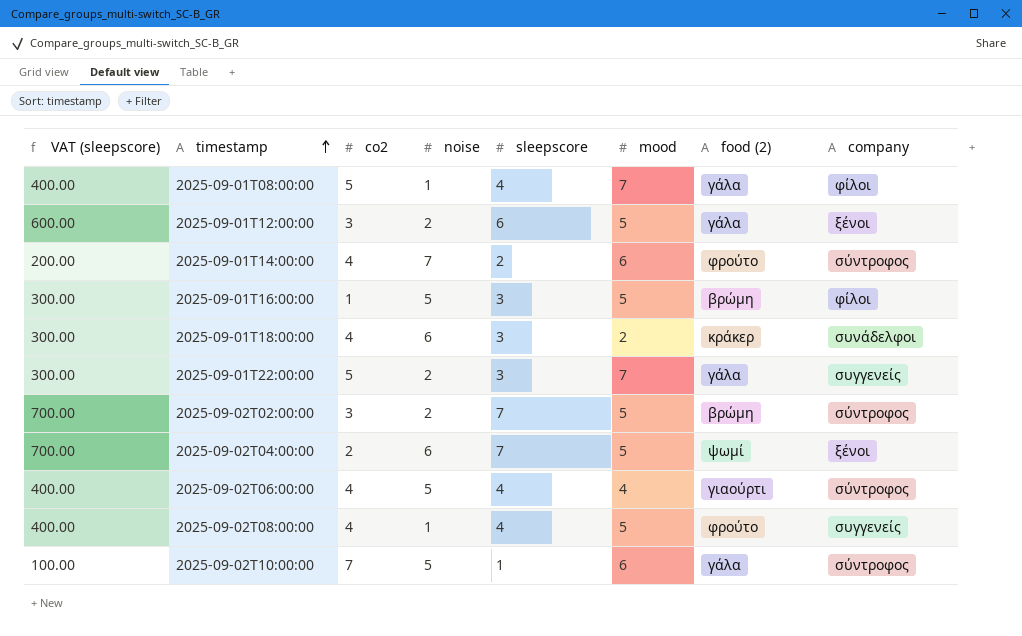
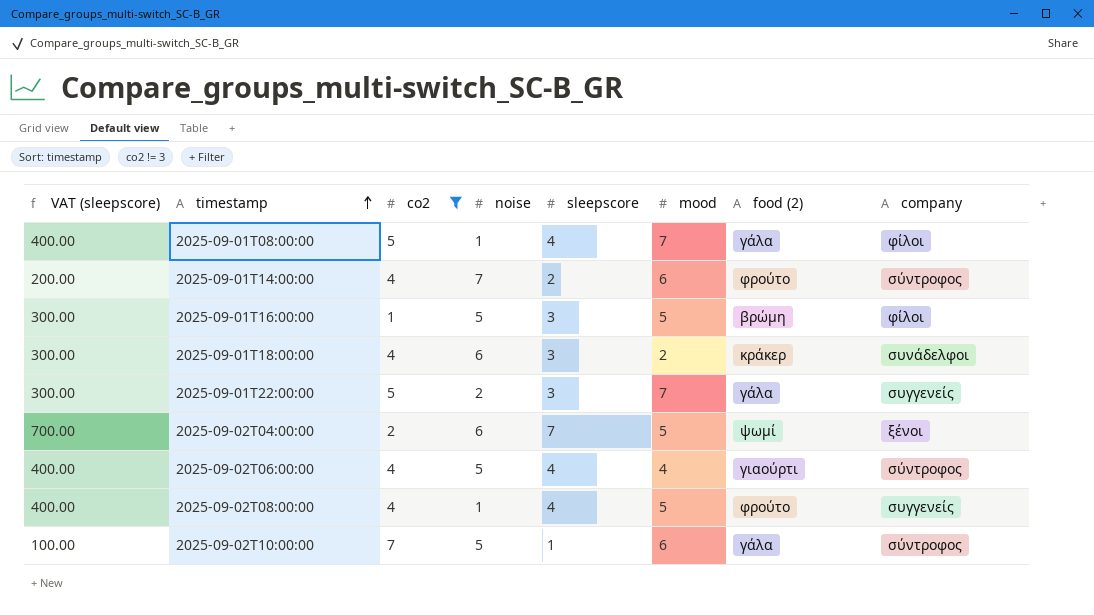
filter: none -> co2 != 3

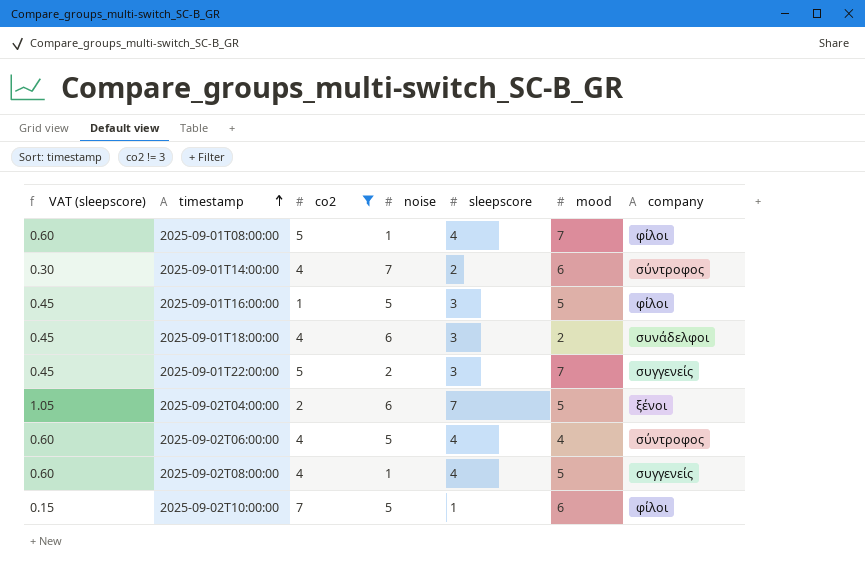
column food (2) | position: 7 -> none
column VAT (sleepscore) | formula: [sleepscore] * 100 -> [sleepscore] * 0.15
2025-09-02T10:00:00 | company: σύντροφος -> φίλοι

